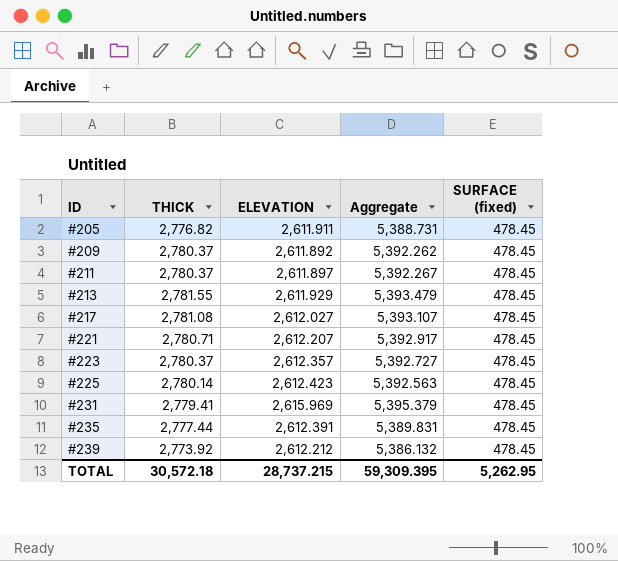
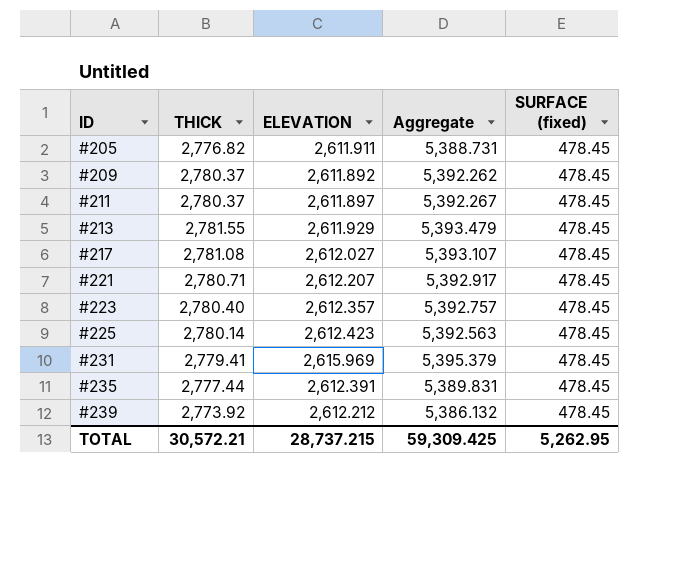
#223 | THICK: 2,780.37 -> 2,780.40
#223 | Aggregate: 5,392.727 -> 5,392.757
TOTAL | THICK: 30,572.18 -> 30,572.21
TOTAL | Aggregate: 59,309.395 -> 59,309.425

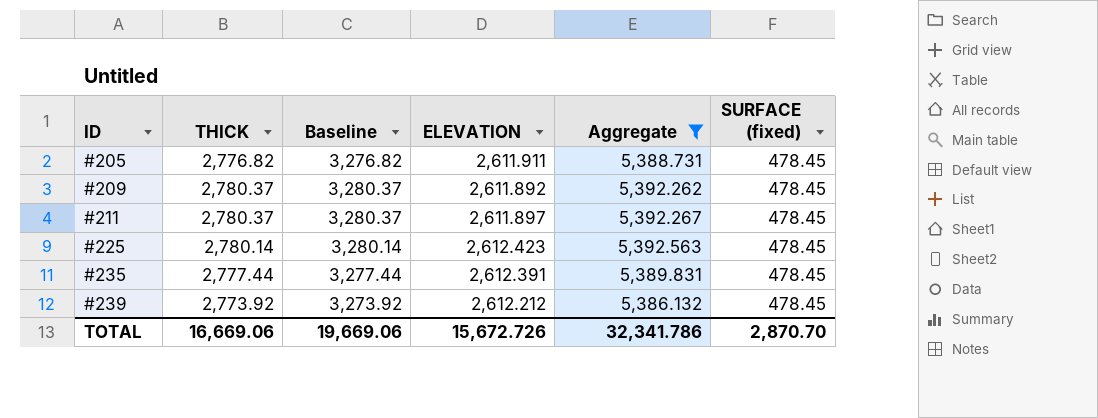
filter: none -> Aggregate <= 5,392.563
column Baseline | formula: none -> [THICK] + 500
TOTAL | THICK: 30,572.21 -> 16,669.06
TOTAL | ELEVATION: 28,737.215 -> 15,672.726
TOTAL | Aggregate: 59,309.425 -> 32,341.786
TOTAL | SURFACE (fixed): 5,262.95 -> 2,870.70

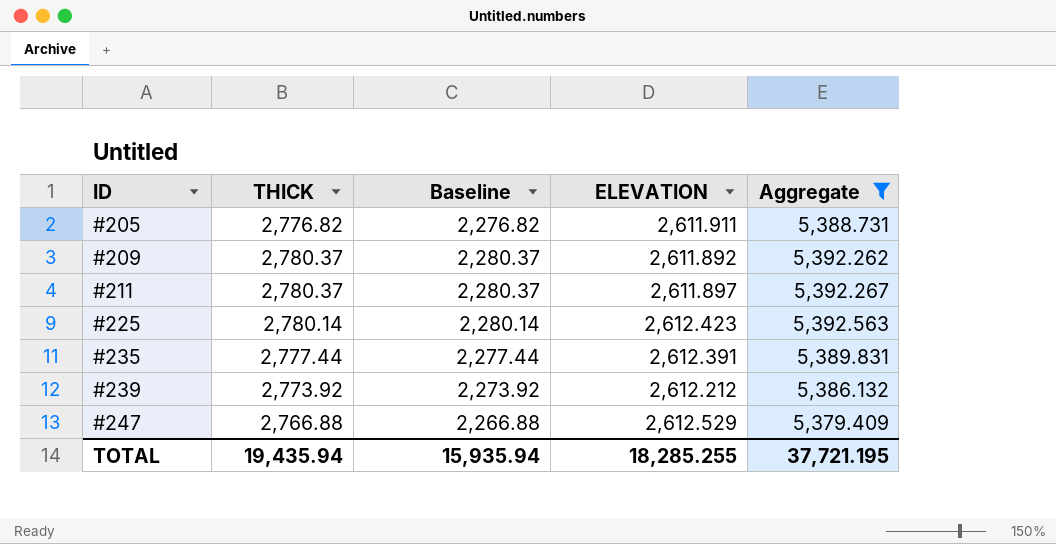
column SURFACE (fixed) | position: 6 -> none
column Baseline | formula: [THICK] + 500 -> [THICK] - 500
row #247: none -> 2,766.88 | 2,266.88 | 2,612.529 | 5,379.409
TOTAL | THICK: 16,669.06 -> 19,435.94
TOTAL | Baseline: 19,669.06 -> 15,935.94
TOTAL | ELEVATION: 15,672.726 -> 18,285.255
TOTAL | Aggregate: 32,341.786 -> 37,721.195

